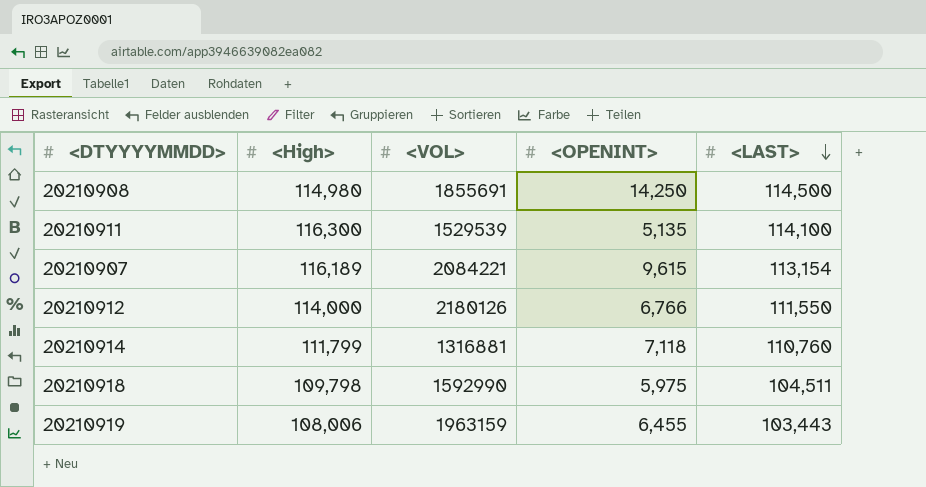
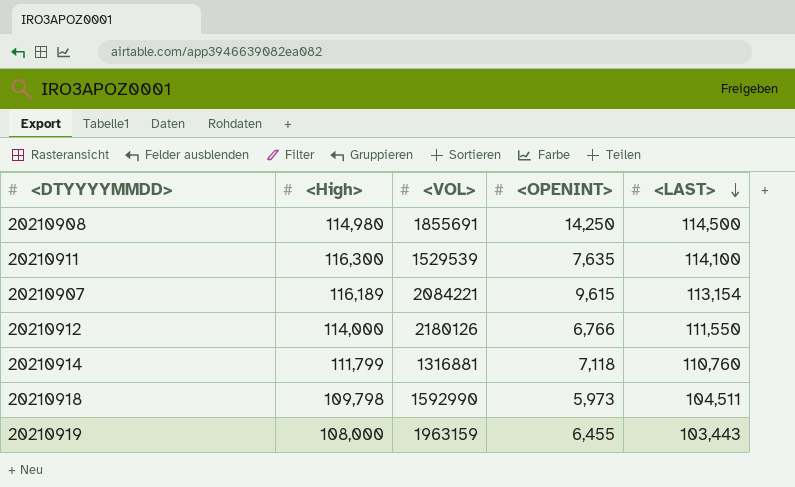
20210911 | <OPENINT>: 5,135 -> 7,635
20210918 | <OPENINT>: 5,975 -> 5,973
20210919 | <High>: 108,006 -> 108,000

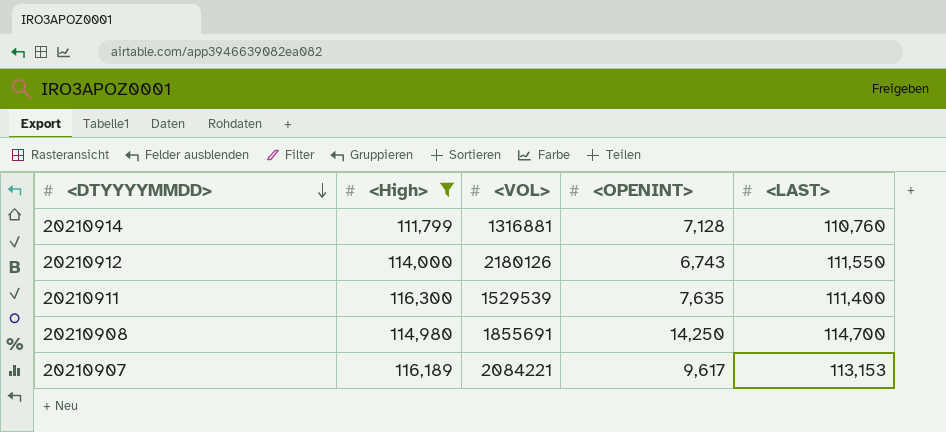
filter: none -> <High> >= 111,799
row order: <LAST> descending -> <DTYYYYMMDD> descending
20210914 | <OPENINT>: 7,118 -> 7,128
20210912 | <OPENINT>: 6,766 -> 6,743
20210911 | <LAST>: 114,100 -> 111,400
20210908 | <LAST>: 114,500 -> 114,700
20210907 | <OPENINT>: 9,615 -> 9,617
20210907 | <LAST>: 113,154 -> 113,153

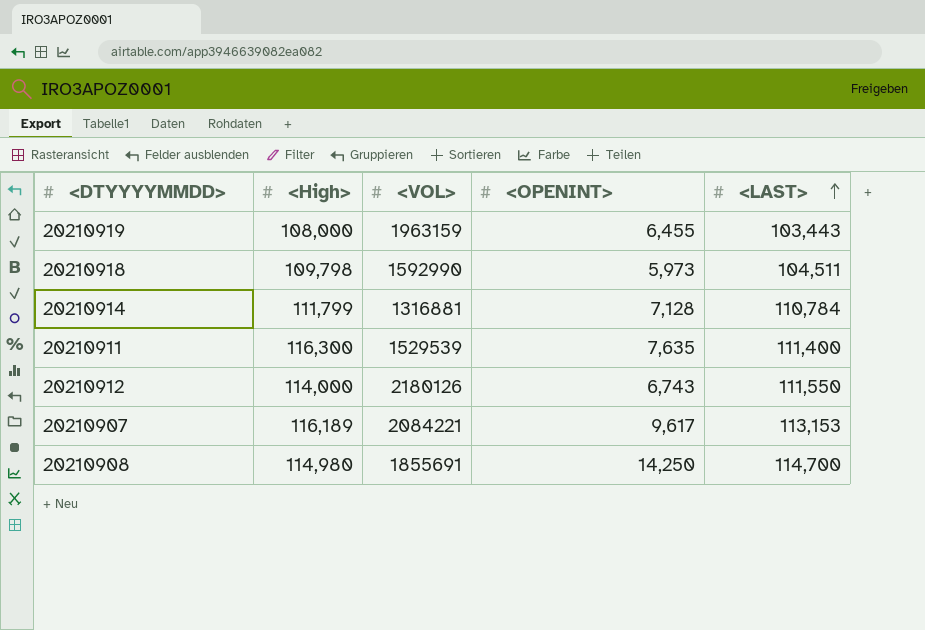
filter: <High> >= 111,799 -> none
row order: <DTYYYYMMDD> descending -> <LAST> ascending
20210914 | <LAST>: 110,760 -> 110,784

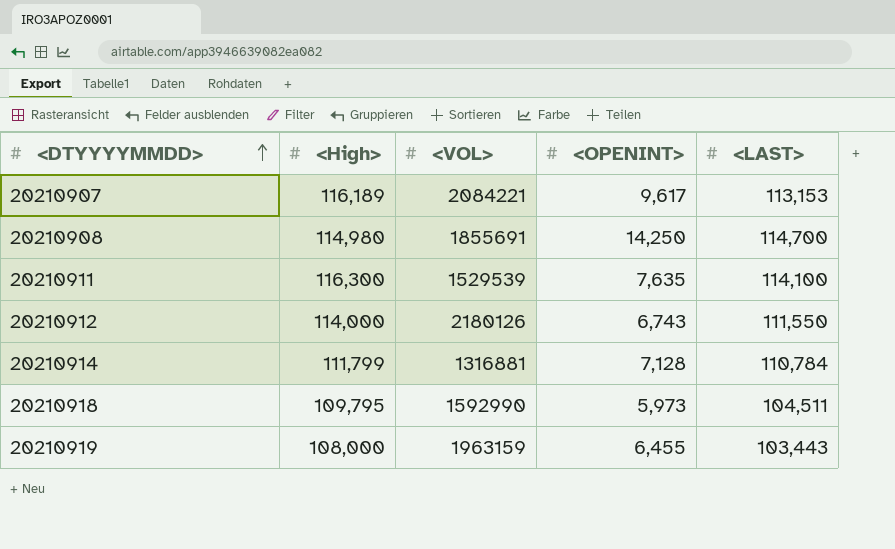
row order: <LAST> ascending -> <DTYYYYMMDD> ascending
20210911 | <LAST>: 111,400 -> 114,100
20210918 | <High>: 109,798 -> 109,795

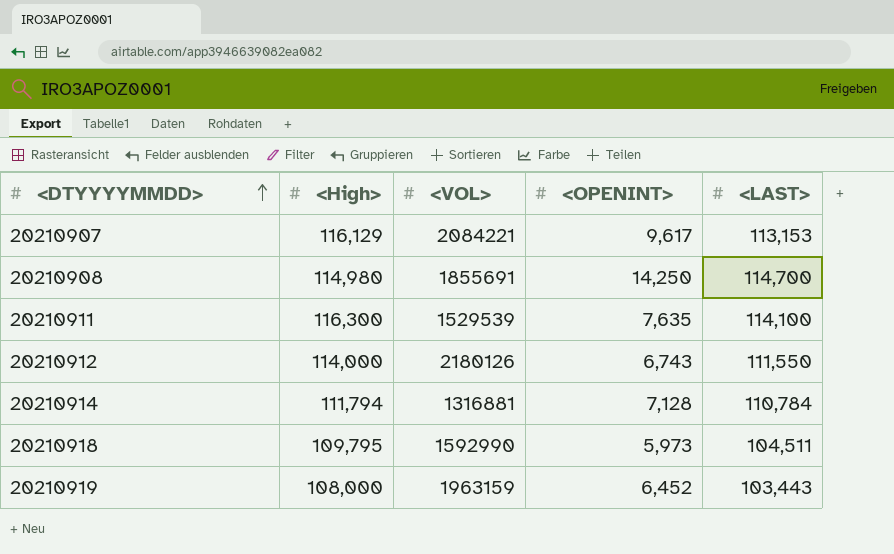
20210907 | <High>: 116,189 -> 116,129
20210914 | <High>: 111,799 -> 111,794
20210919 | <OPENINT>: 6,455 -> 6,452

